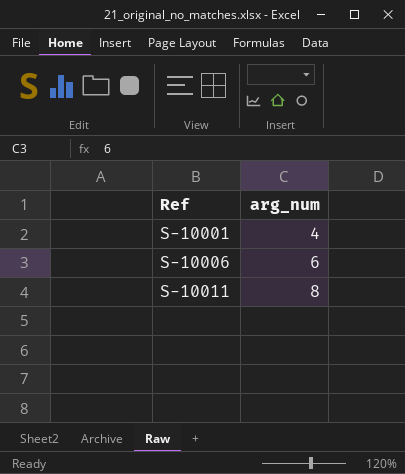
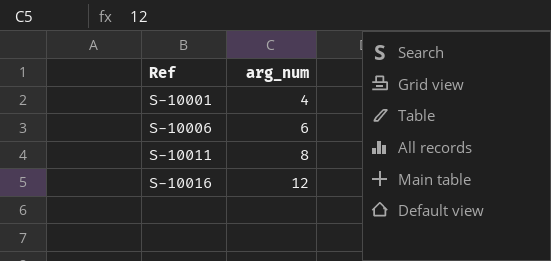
row S-10016: none -> 12

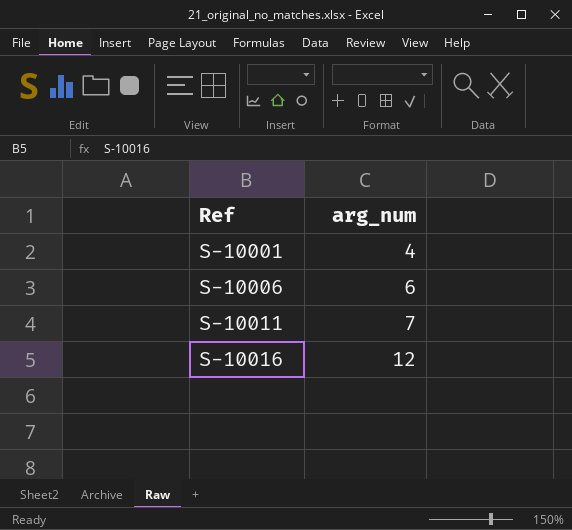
S-10011 | arg_num: 8 -> 7

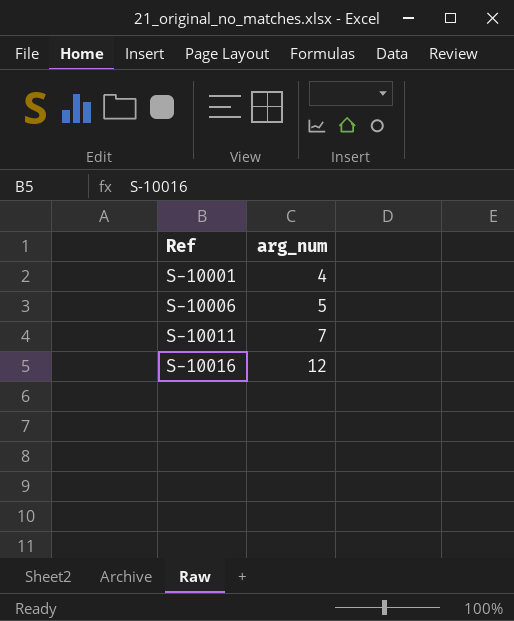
S-10006 | arg_num: 6 -> 5

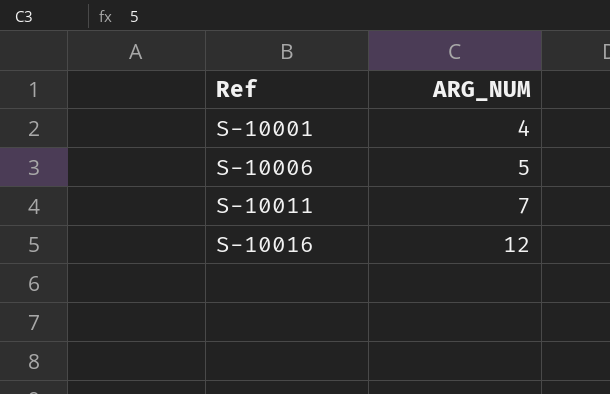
column name: arg_num -> ARG_NUM

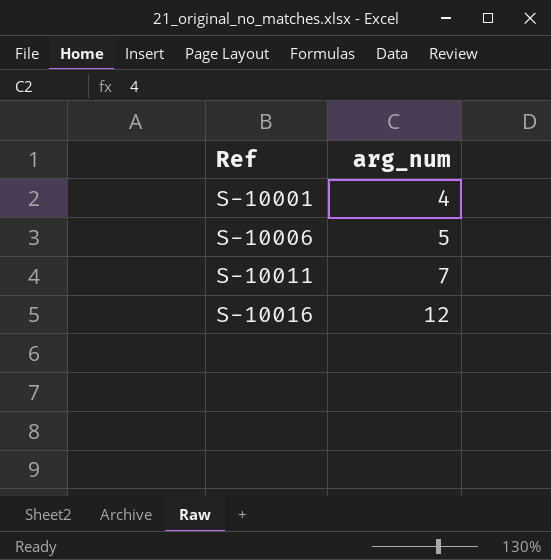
column name: ARG_NUM -> arg_num

